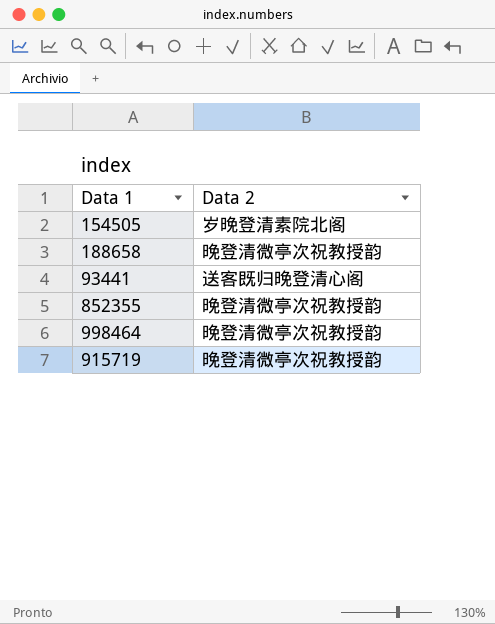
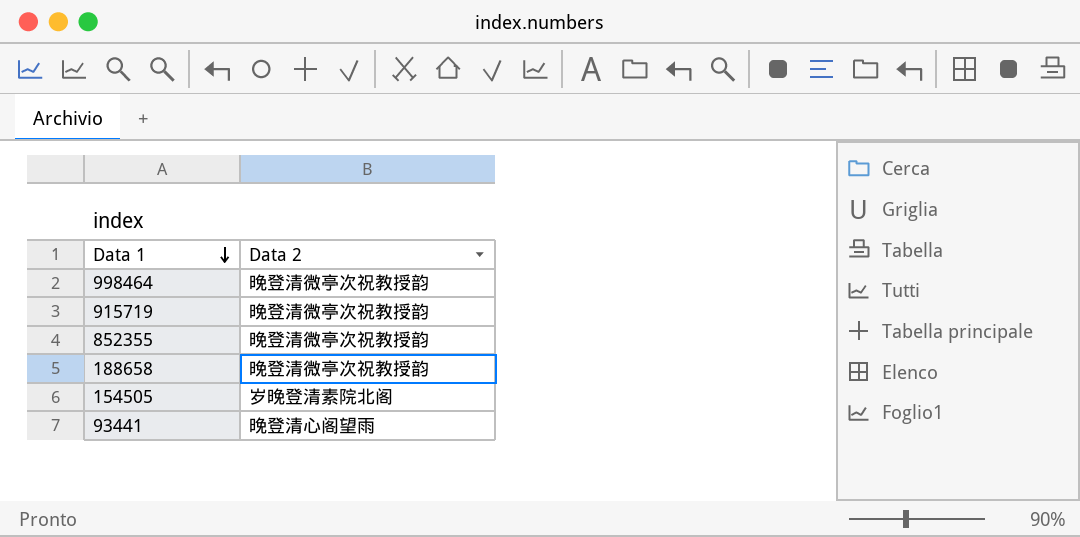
row order: none -> Data 1 descending
93441 | Data 2: 送客既归晚登清心阁 -> 晚登清心阁望雨

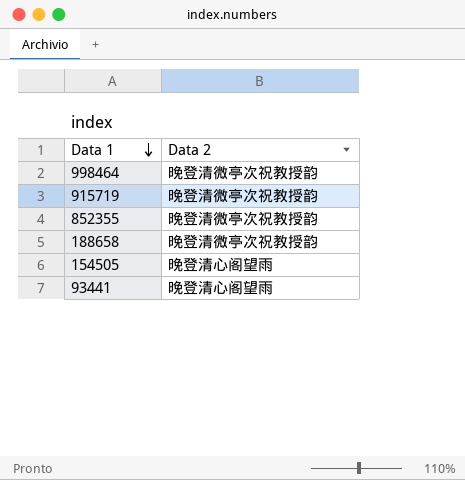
154505 | Data 2: 岁晚登清素院北阁 -> 晚登清心阁望雨

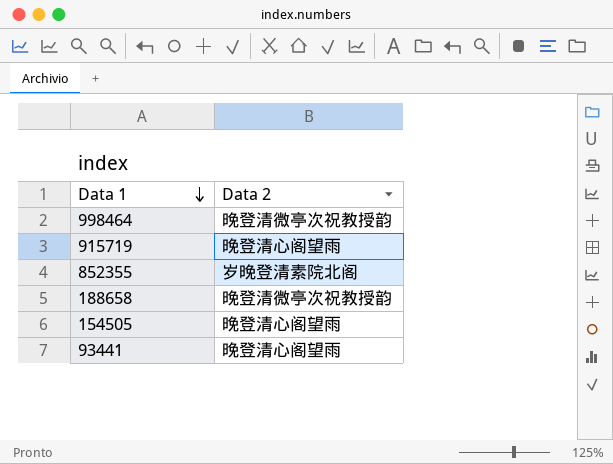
915719 | Data 2: 晚登清微亭次祝教授韵 -> 晚登清心阁望雨
852355 | Data 2: 晚登清微亭次祝教授韵 -> 岁晚登清素院北阁

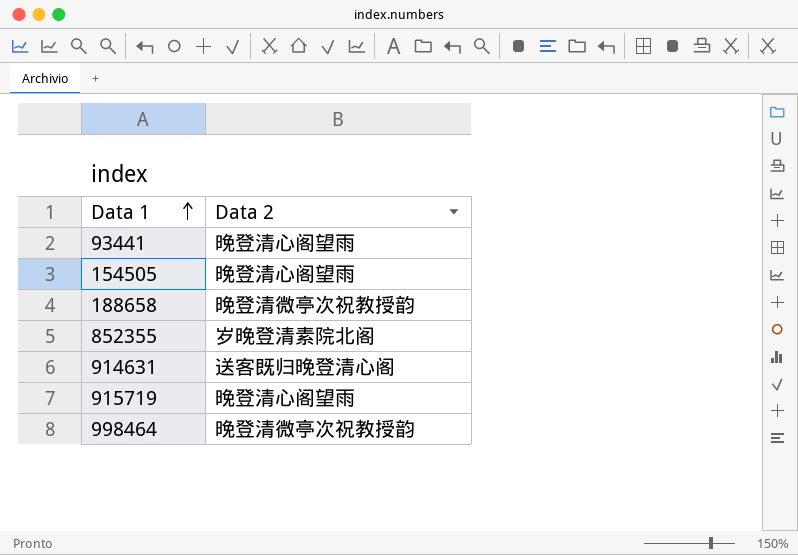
row order: Data 1 descending -> Data 1 ascending
row 914631: none -> 送客既归晚登清心阁

